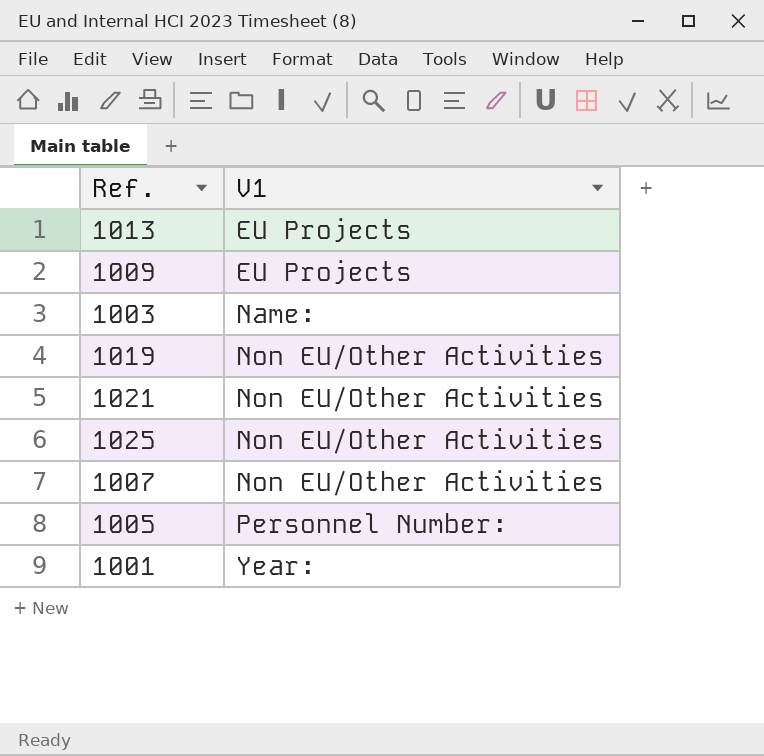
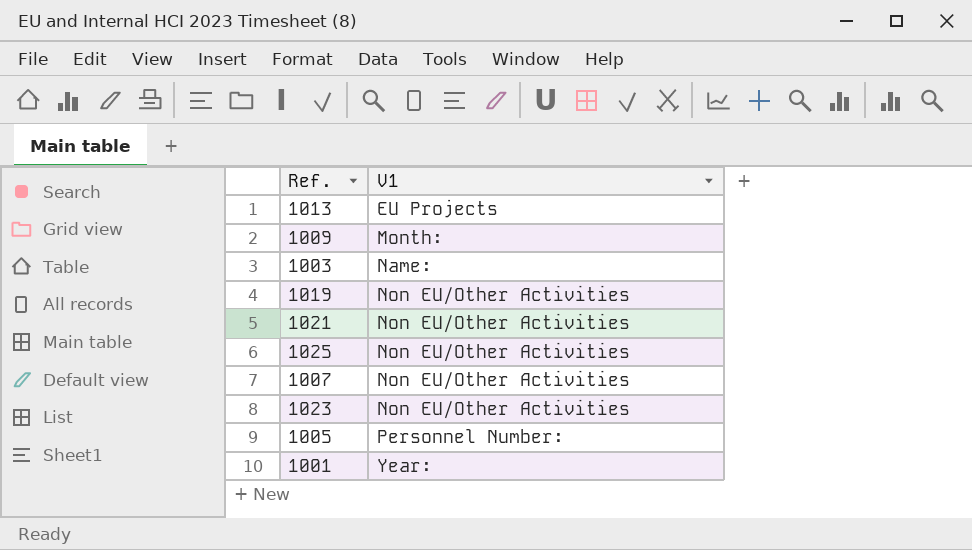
1009 | V1: EU Projects -> Month:
row 1023: none -> Non EU/Other Activities

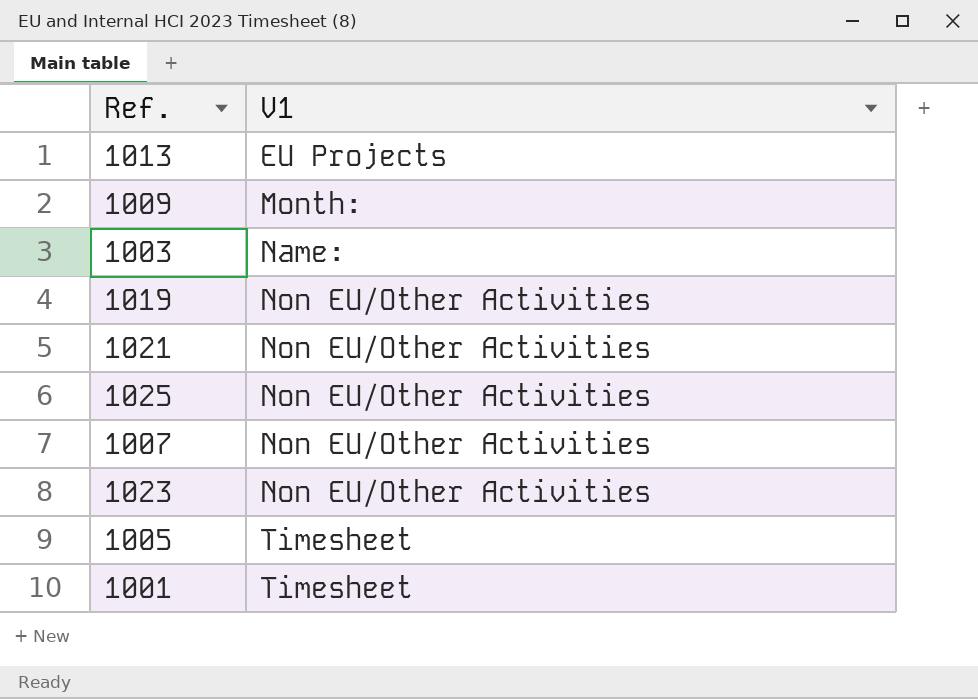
1005 | V1: Personnel Number: -> Timesheet
1001 | V1: Year: -> Timesheet

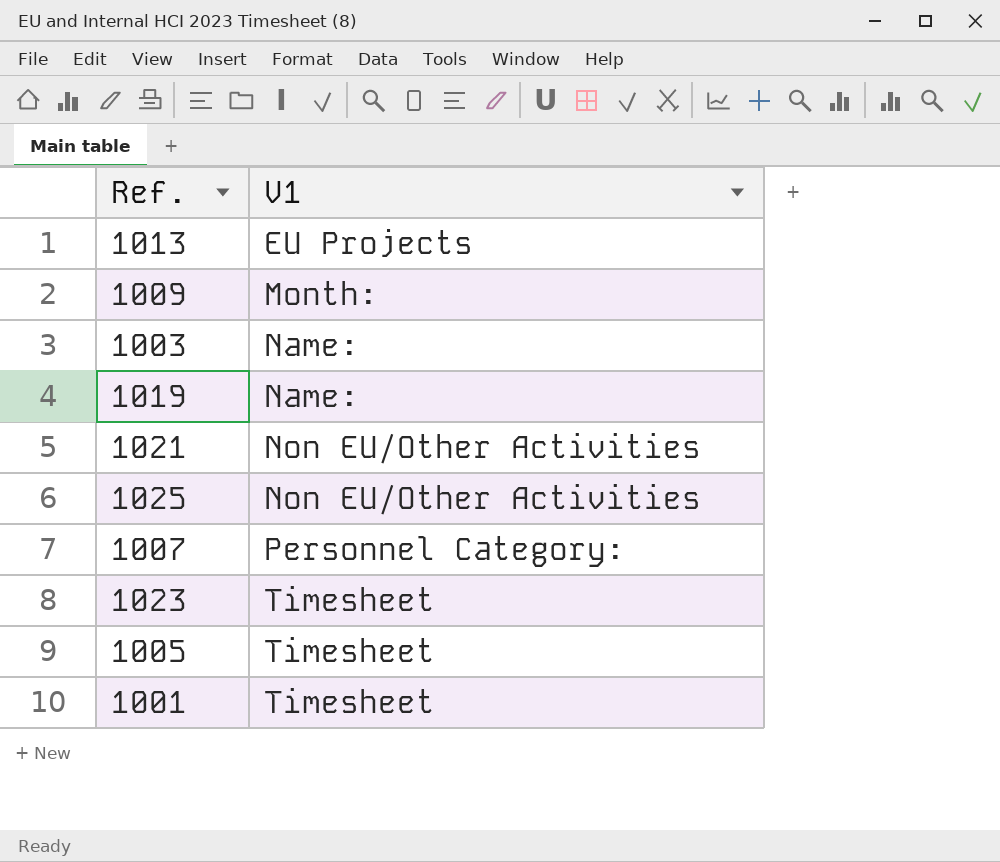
1019 | V1: Non EU/Other Activities -> Name:
1007 | V1: Non EU/Other Activities -> Personnel Category:
1023 | V1: Non EU/Other Activities -> Timesheet

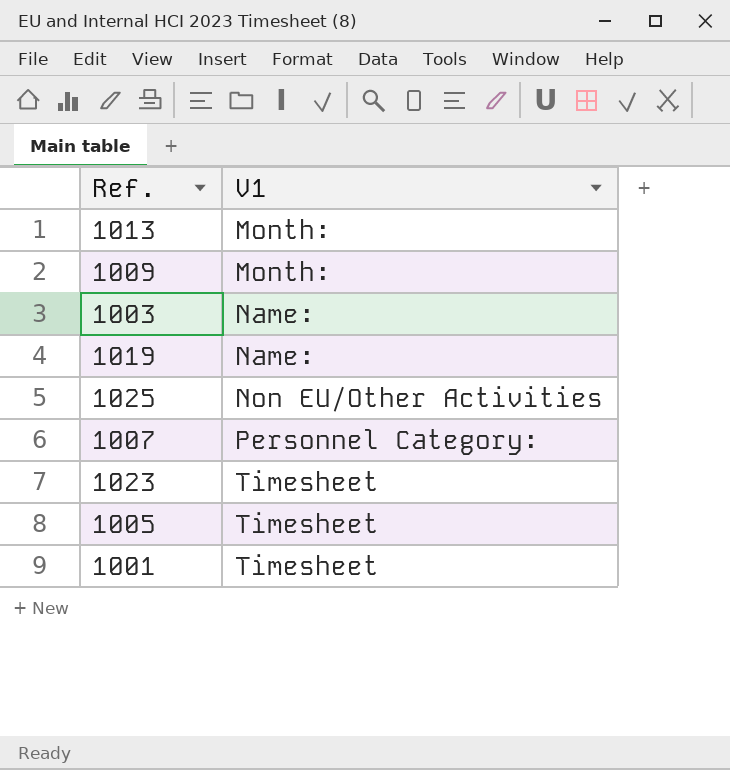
row 1021: Non EU/Other Activities -> none
1013 | V1: EU Projects -> Month:

